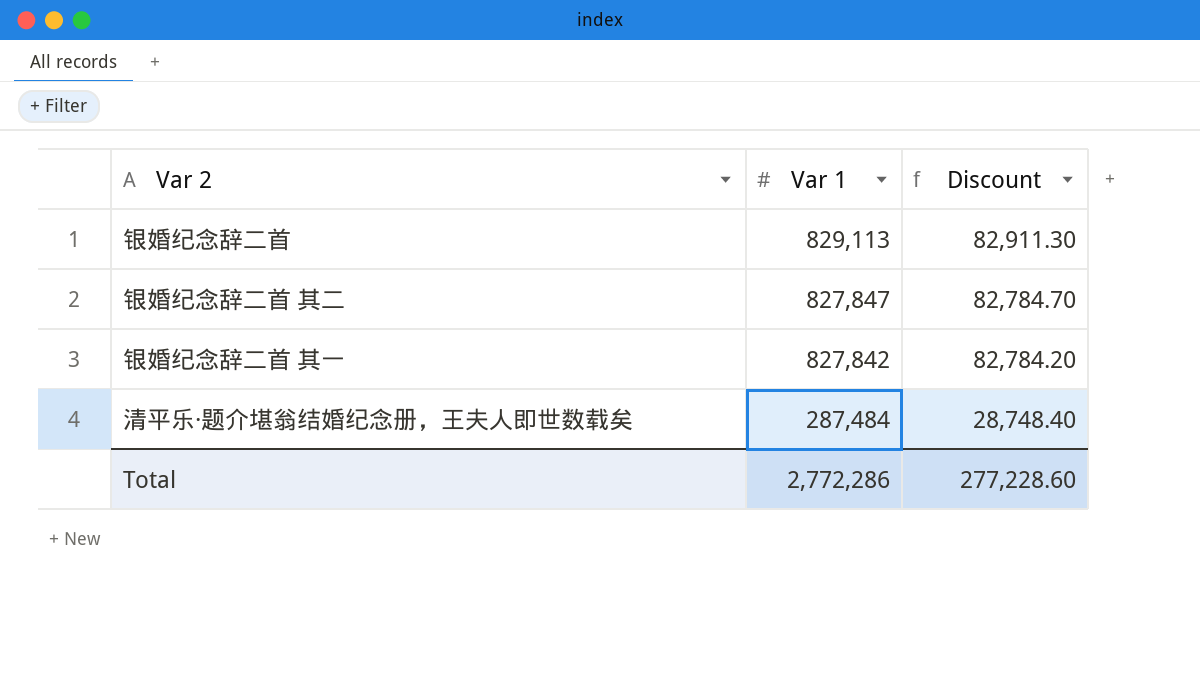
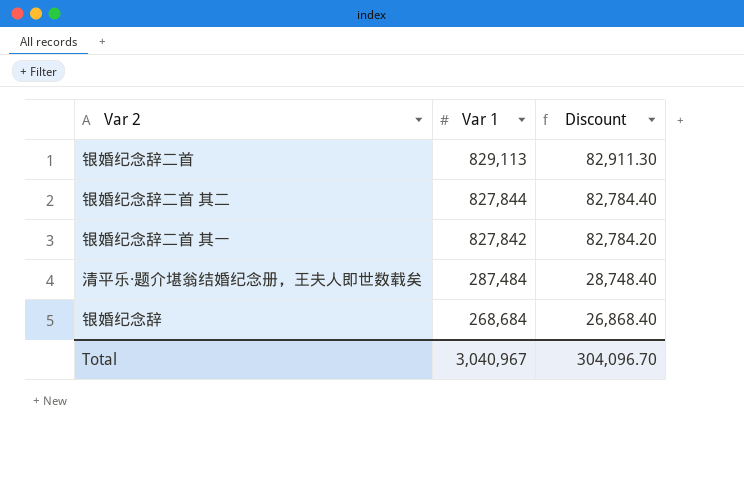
银婚纪念辞二首 其二 | Var 1: 827,847 -> 827,844
银婚纪念辞二首 其二 | Discount: 82,784.70 -> 82,784.40
row 银婚纪念辞: none -> 268,684 | 26,868.40
Total | Var 1: 2,772,286 -> 3,040,967
Total | Discount: 277,228.60 -> 304,096.70

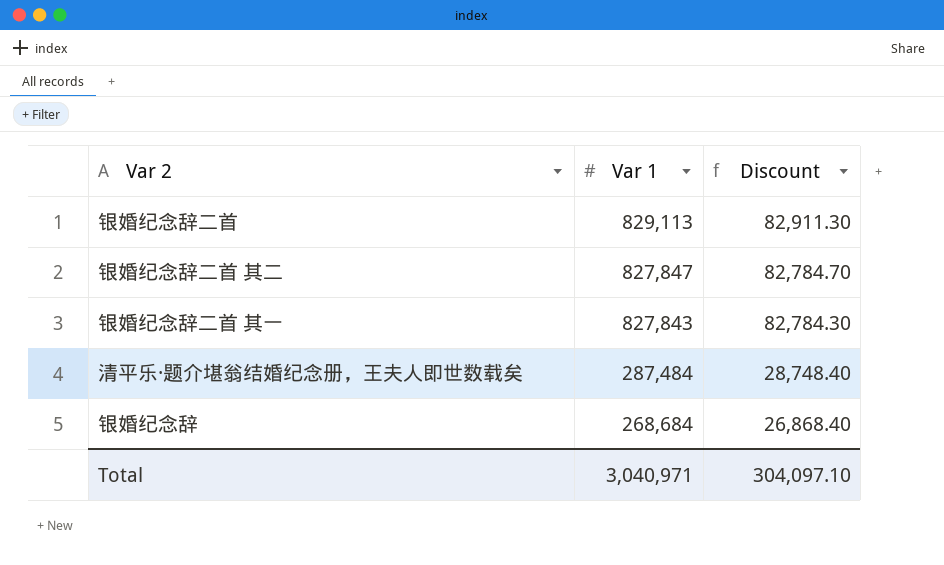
银婚纪念辞二首 其二 | Var 1: 827,844 -> 827,847
银婚纪念辞二首 其二 | Discount: 82,784.40 -> 82,784.70
银婚纪念辞二首 其一 | Var 1: 827,842 -> 827,843
银婚纪念辞二首 其一 | Discount: 82,784.20 -> 82,784.30
Total | Var 1: 3,040,967 -> 3,040,971
Total | Discount: 304,096.70 -> 304,097.10

